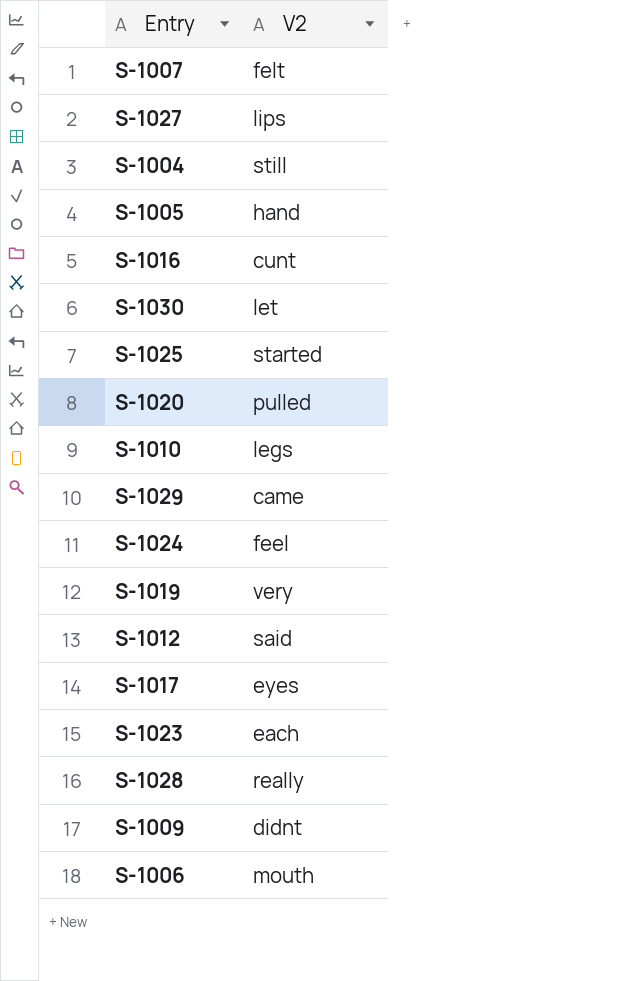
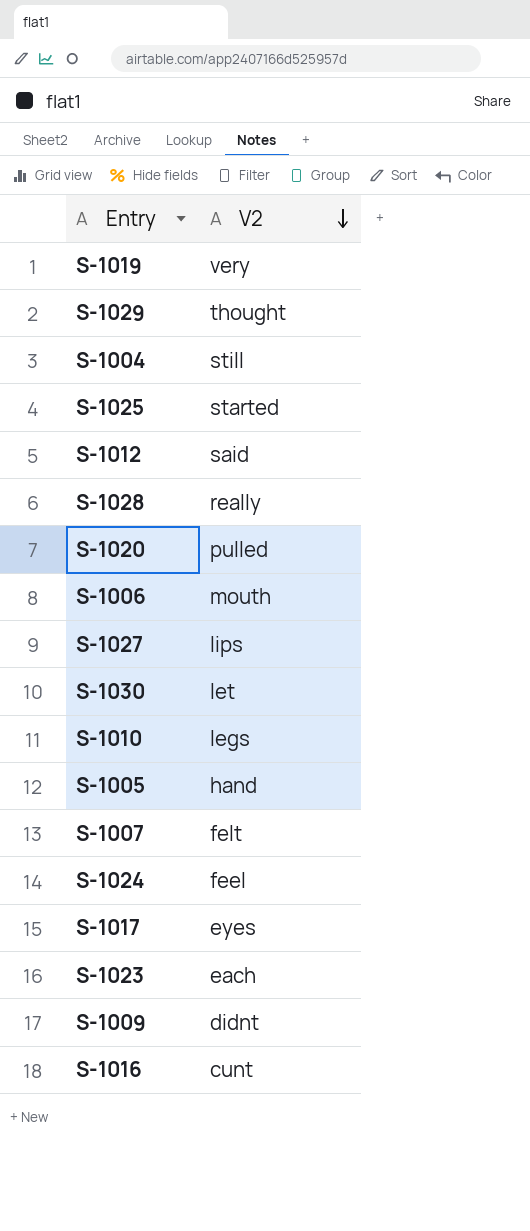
row order: none -> V2 descending
S-1029 | V2: came -> thought

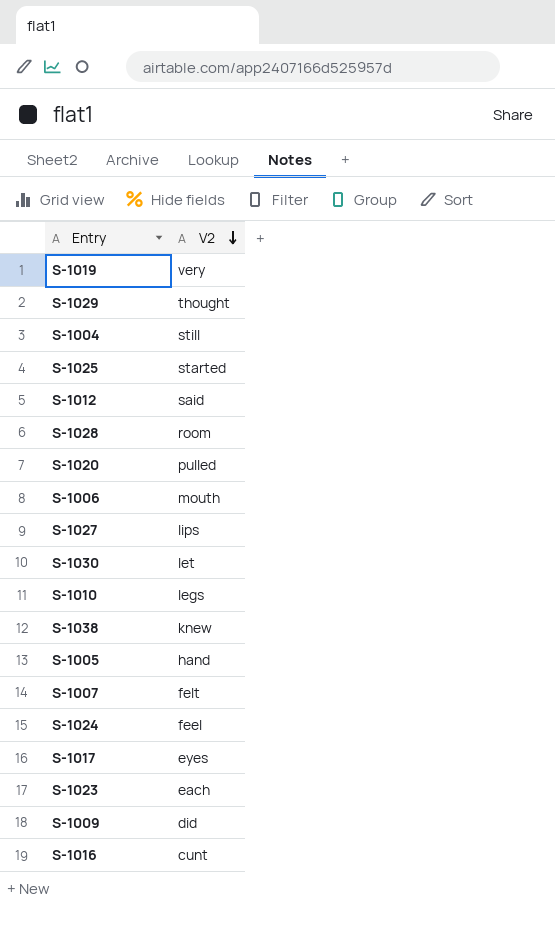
S-1028 | V2: really -> room
row S-1038: none -> knew
S-1009 | V2: didnt -> did

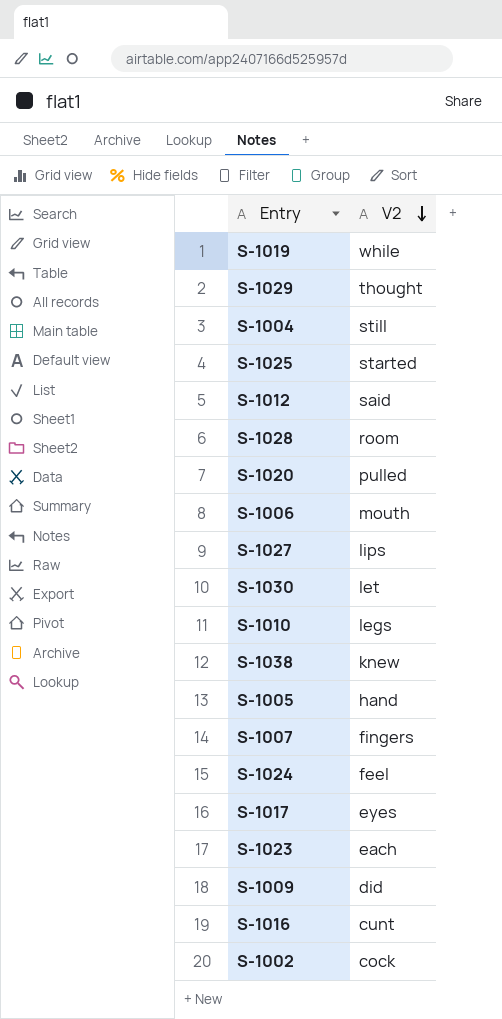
S-1019 | V2: very -> while
S-1007 | V2: felt -> fingers
row S-1002: none -> cock

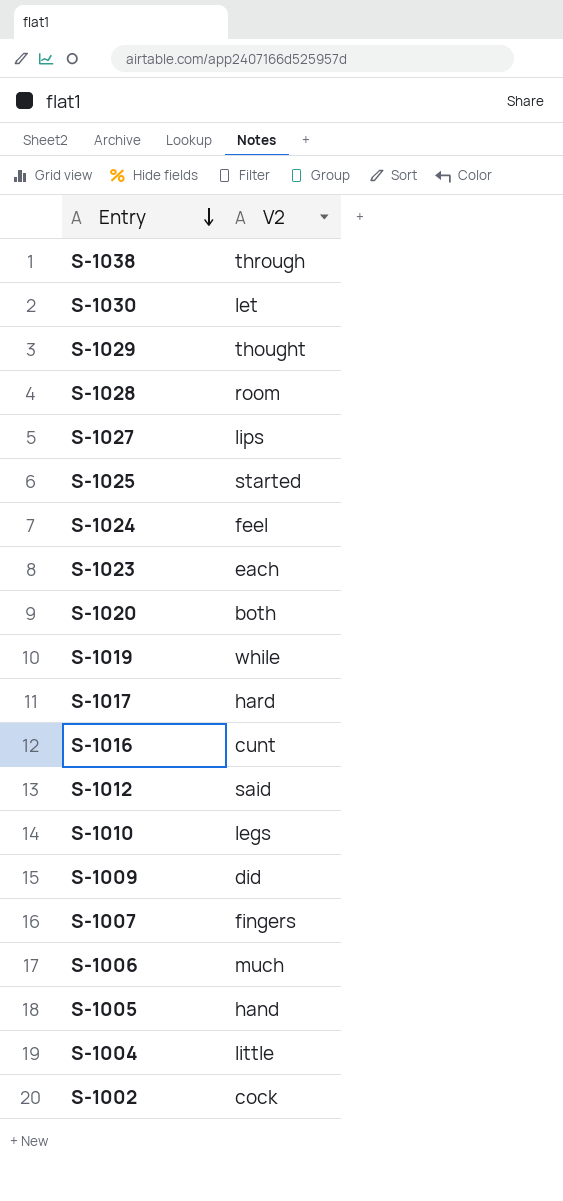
row order: V2 descending -> Entry descending
S-1038 | V2: knew -> through
S-1020 | V2: pulled -> both
S-1017 | V2: eyes -> hard
S-1006 | V2: mouth -> much
S-1004 | V2: still -> little

